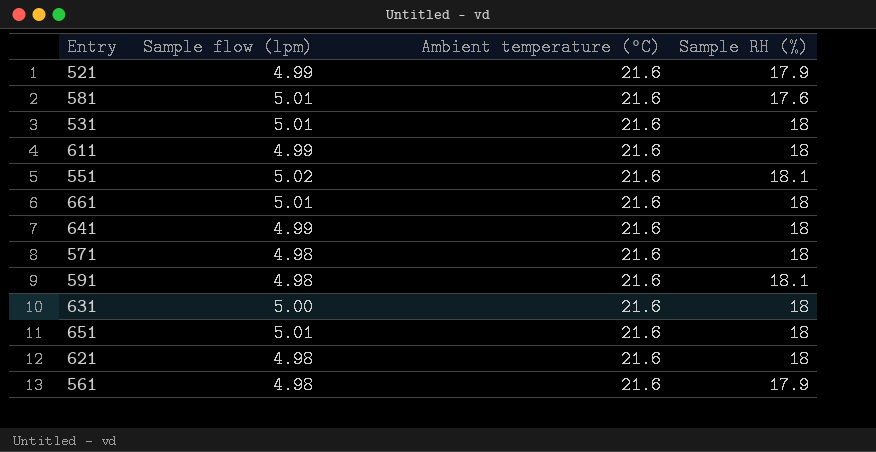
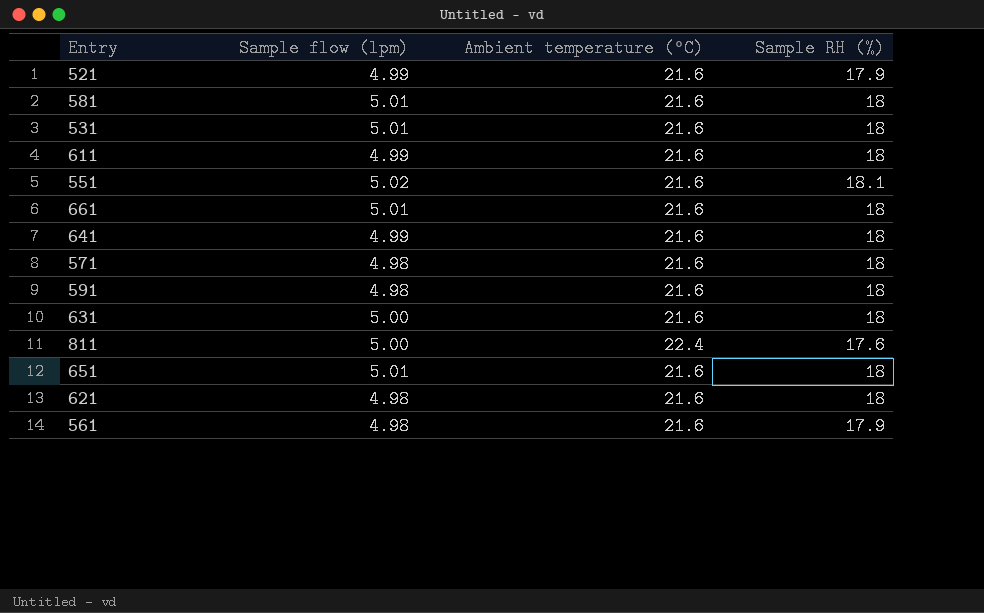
581 | Sample RH (%): 17.6 -> 18
591 | Sample RH (%): 18.1 -> 18
row 811: none -> 5.00 | 22.4 | 17.6

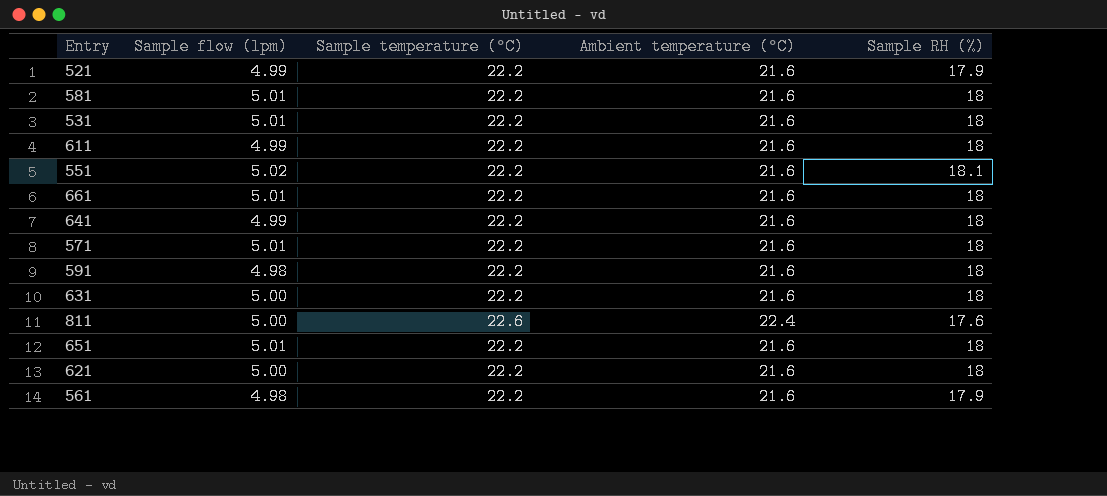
column Sample temperature (°C) | position: none -> 3
571 | Sample flow (lpm): 4.98 -> 5.01
621 | Sample flow (lpm): 4.98 -> 5.00

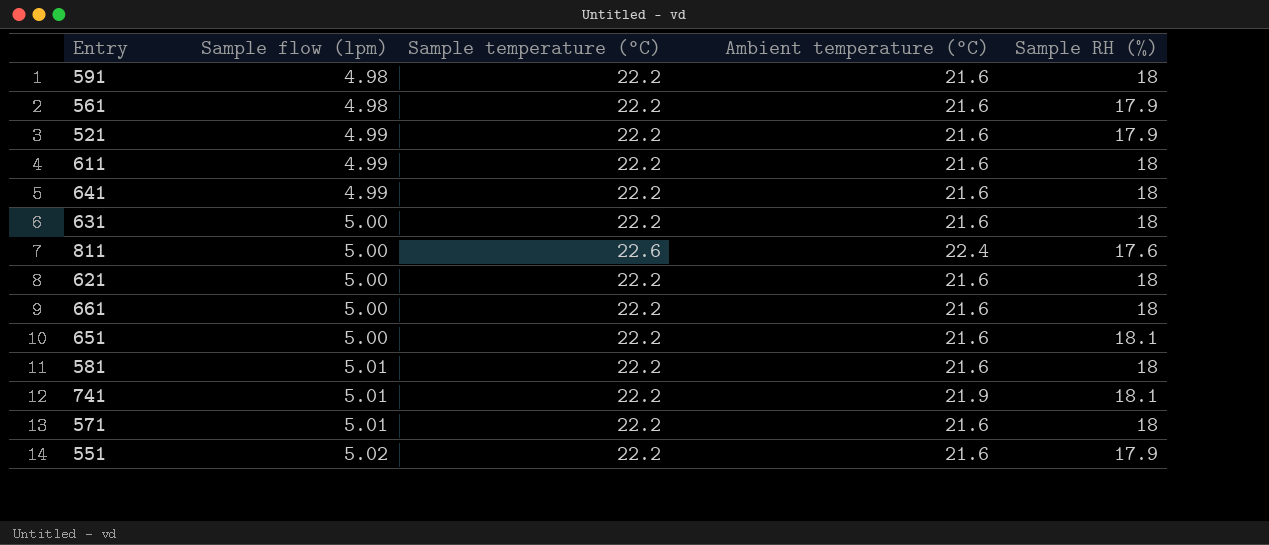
row order: none -> Sample flow (lpm) ascending
row 531: 5.01 | 22.2 | 21.6 | 18 -> none
661 | Sample flow (lpm): 5.01 -> 5.00
651 | Sample flow (lpm): 5.01 -> 5.00
651 | Sample RH (%): 18 -> 18.1
row 741: none -> 5.01 | 22.2 | 21.9 | 18.1
551 | Sample RH (%): 18.1 -> 17.9

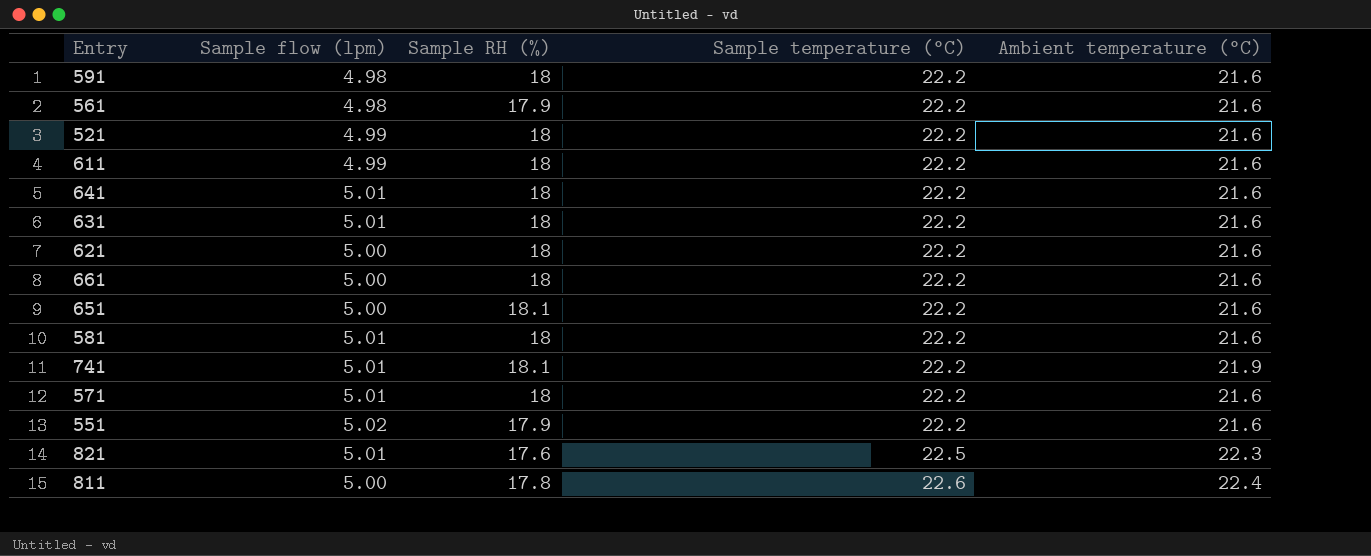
row order: Sample flow (lpm) ascending -> Sample temperature (°C) ascending
column Sample RH (%) | position: 5 -> 3
521 | Sample RH (%): 17.9 -> 18
641 | Sample flow (lpm): 4.99 -> 5.01
631 | Sample flow (lpm): 5.00 -> 5.01
row 821: none -> 5.01 | 17.6 | 22.5 | 22.3
811 | Sample RH (%): 17.6 -> 17.8

